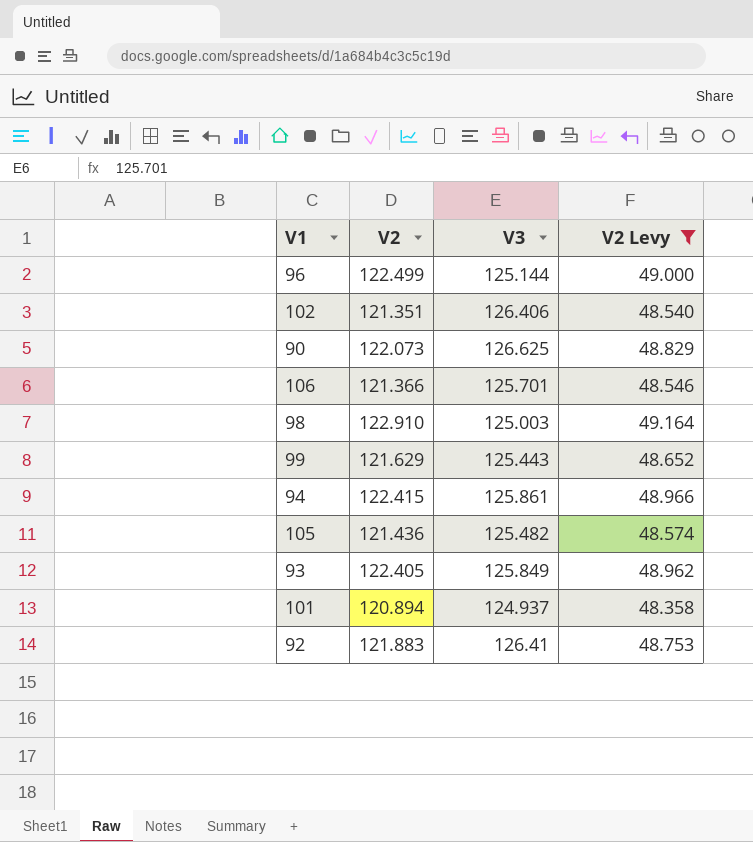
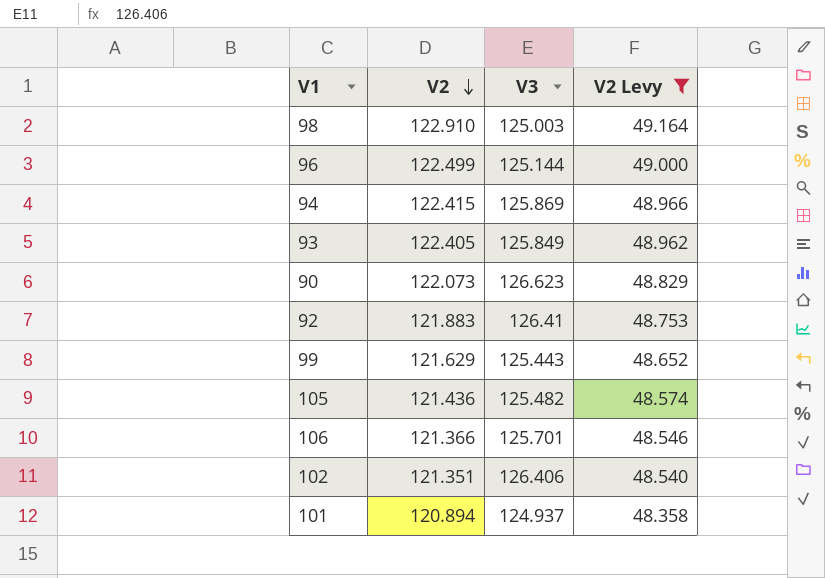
row order: none -> V2 descending
94 | V3: 125.861 -> 125.869
90 | V3: 126.625 -> 126.623

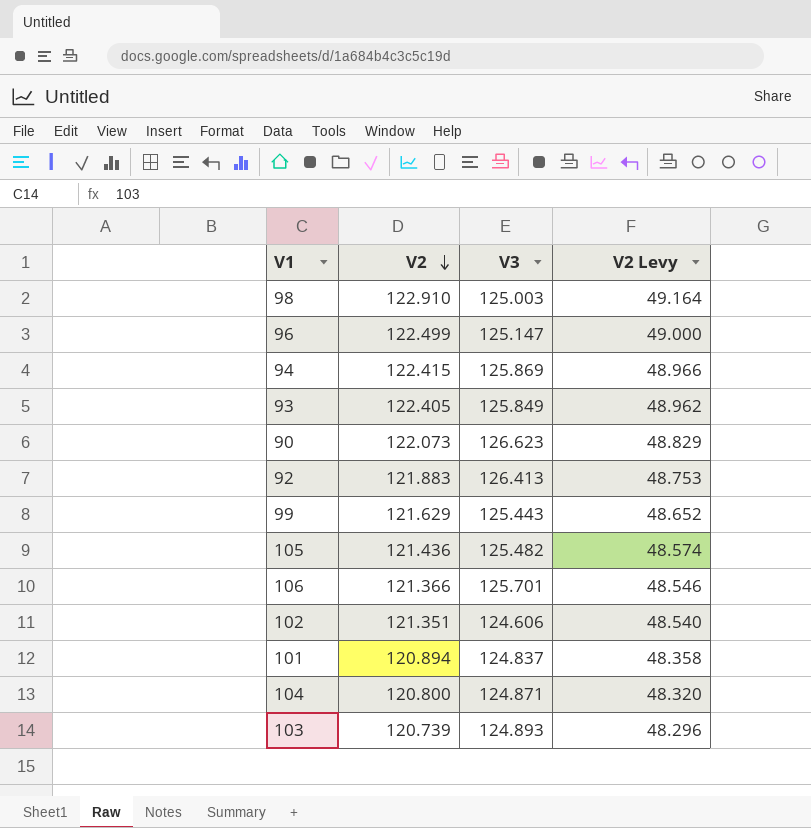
filter: V2 Levy >= 48.358 -> none
96 | V3: 125.144 -> 125.147
92 | V3: 126.41 -> 126.413
102 | V3: 126.406 -> 124.606
101 | V3: 124.937 -> 124.837

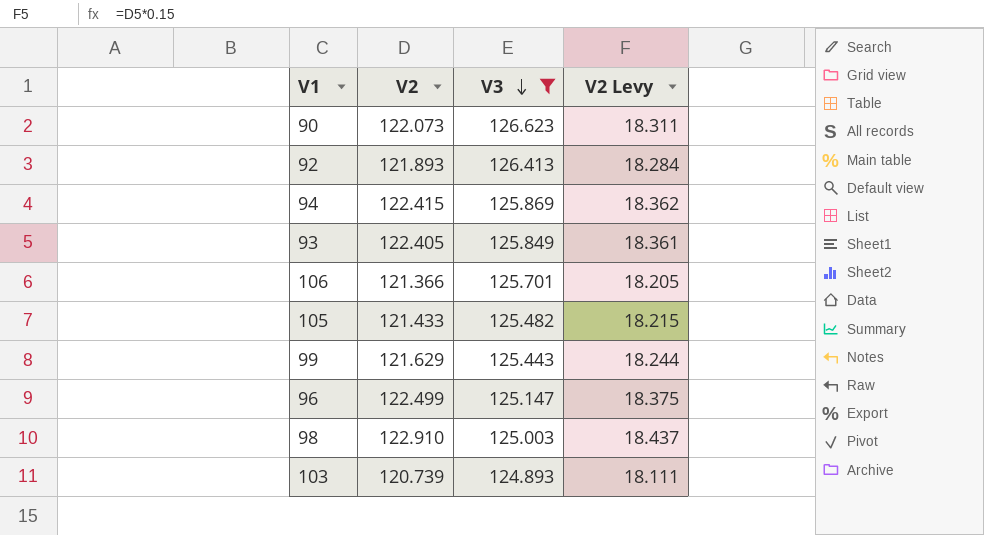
filter: none -> V3 >= 124.893
row order: V2 descending -> V3 descending
column V2 Levy | formula: [V2] * 0.4 -> [V2] * 0.15
92 | V2: 121.883 -> 121.893
105 | V2: 121.436 -> 121.433

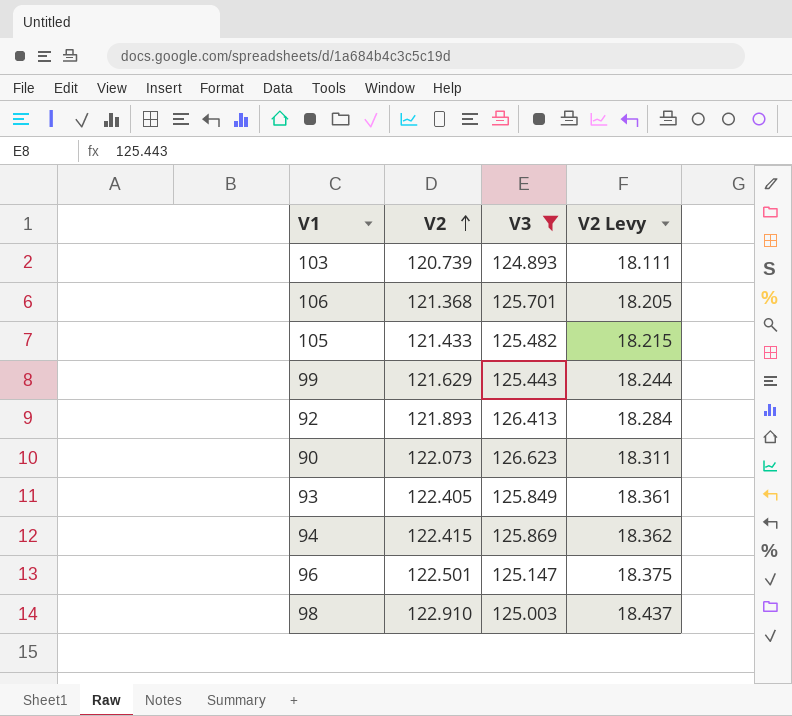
row order: V3 descending -> V2 ascending
106 | V2: 121.366 -> 121.368
96 | V2: 122.499 -> 122.501

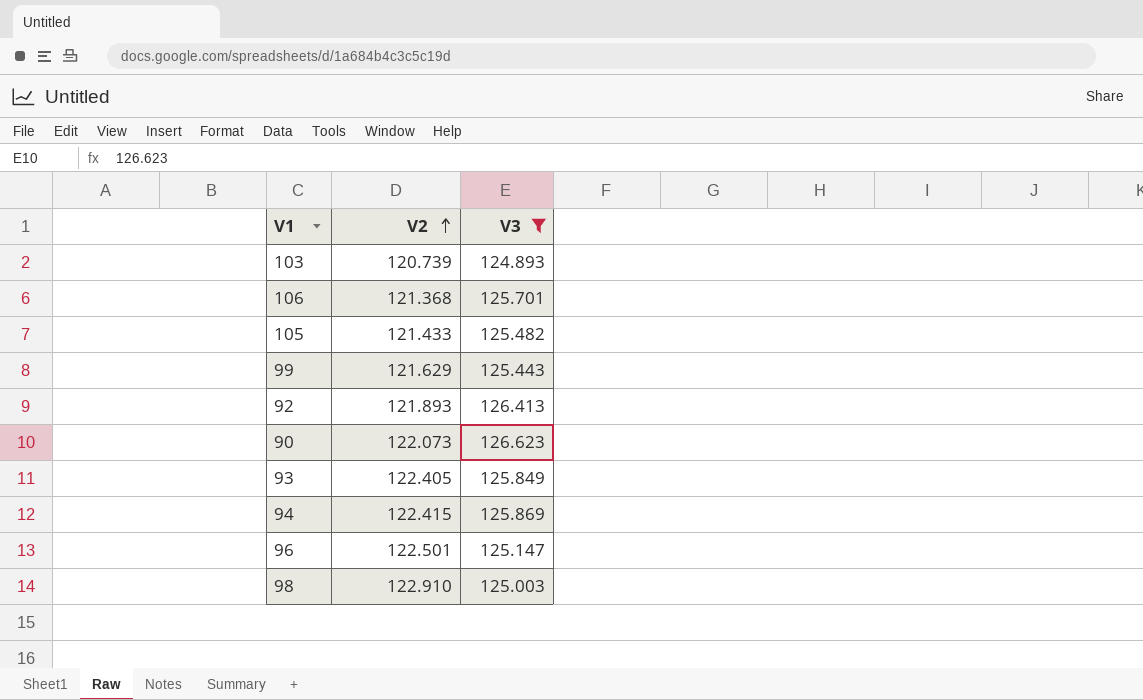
column V2 Levy | formula: [V2] * 0.15 -> none

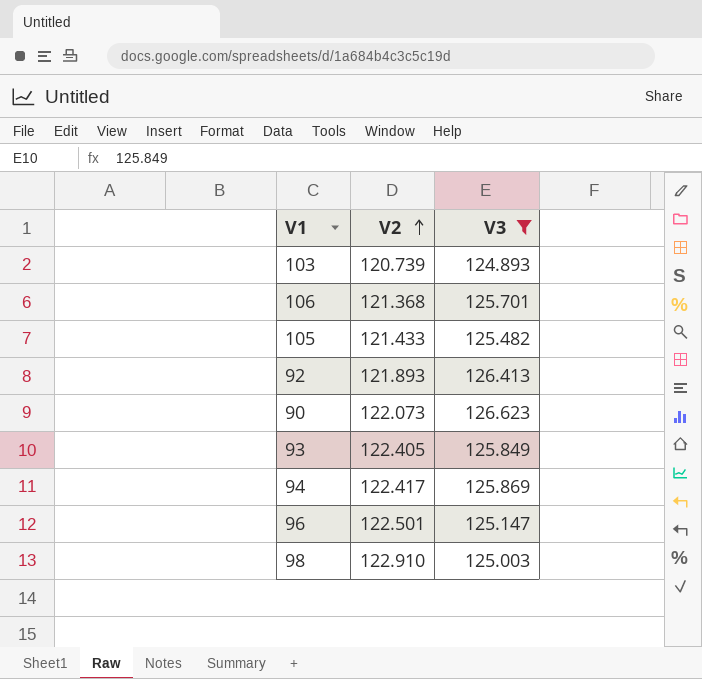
row 99: 121.629 | 125.443 -> none
94 | V2: 122.415 -> 122.417

